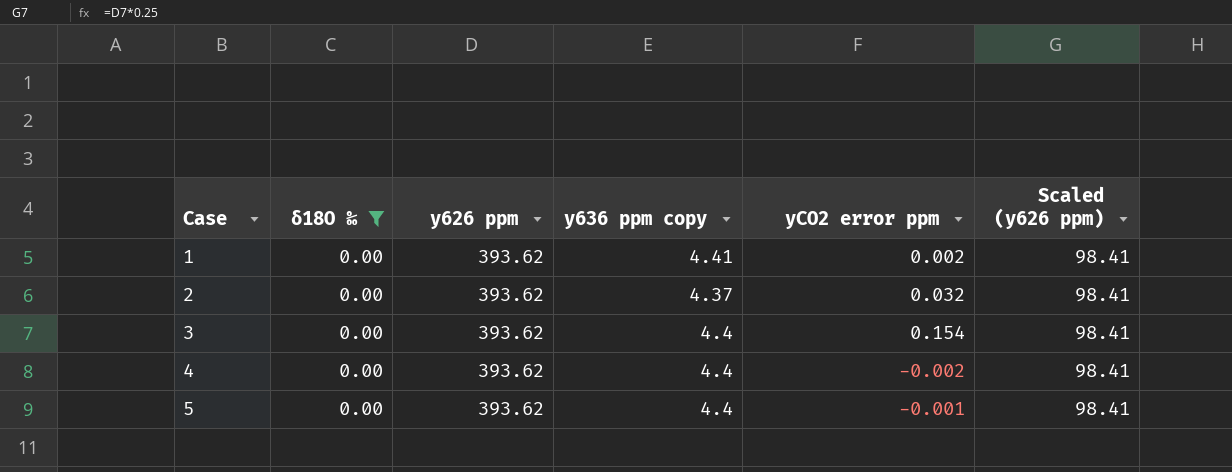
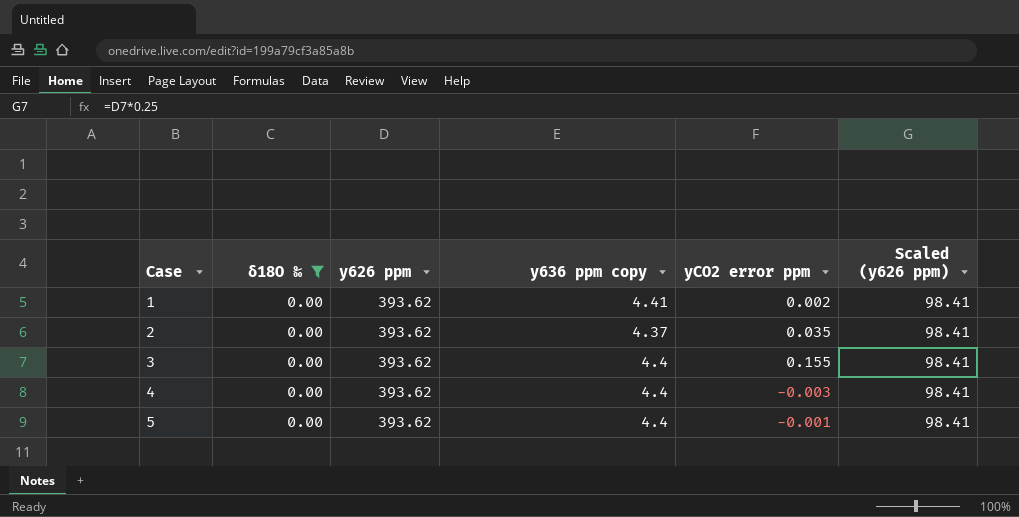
2 | yCO2 error ppm: 0.032 -> 0.035
3 | yCO2 error ppm: 0.154 -> 0.155
4 | yCO2 error ppm: -0.002 -> -0.003

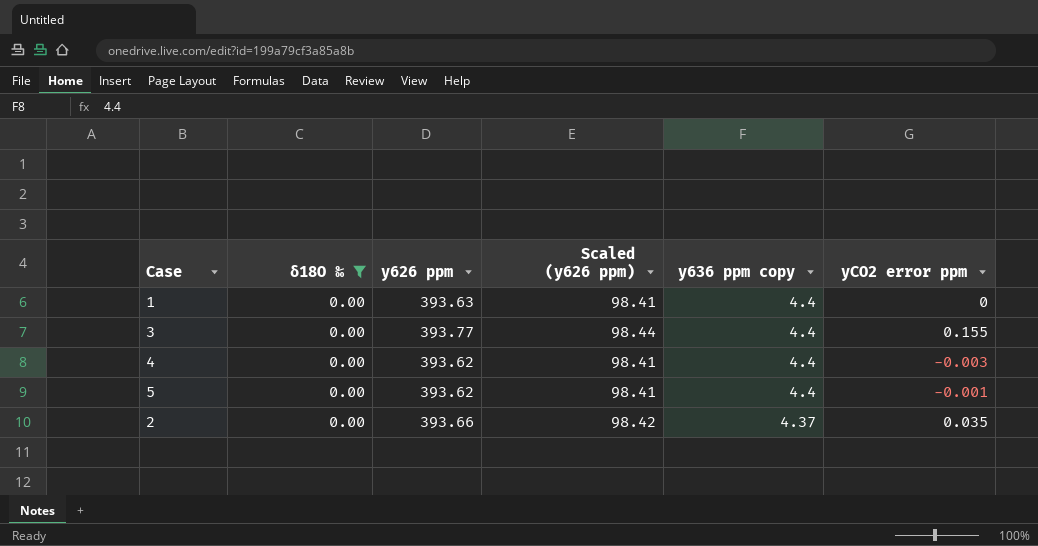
row order: Case ascending -> y636 ppm copy descending
column Scaled (y626 ppm) | position: 6 -> 4
1 | y626 ppm: 393.62 -> 393.63
1 | y636 ppm copy: 4.41 -> 4.4
1 | yCO2 error ppm: 0.002 -> 0
3 | y626 ppm: 393.62 -> 393.77
3 | Scaled (y626 ppm): 98.41 -> 98.44
2 | y626 ppm: 393.62 -> 393.66
2 | Scaled (y626 ppm): 98.41 -> 98.42

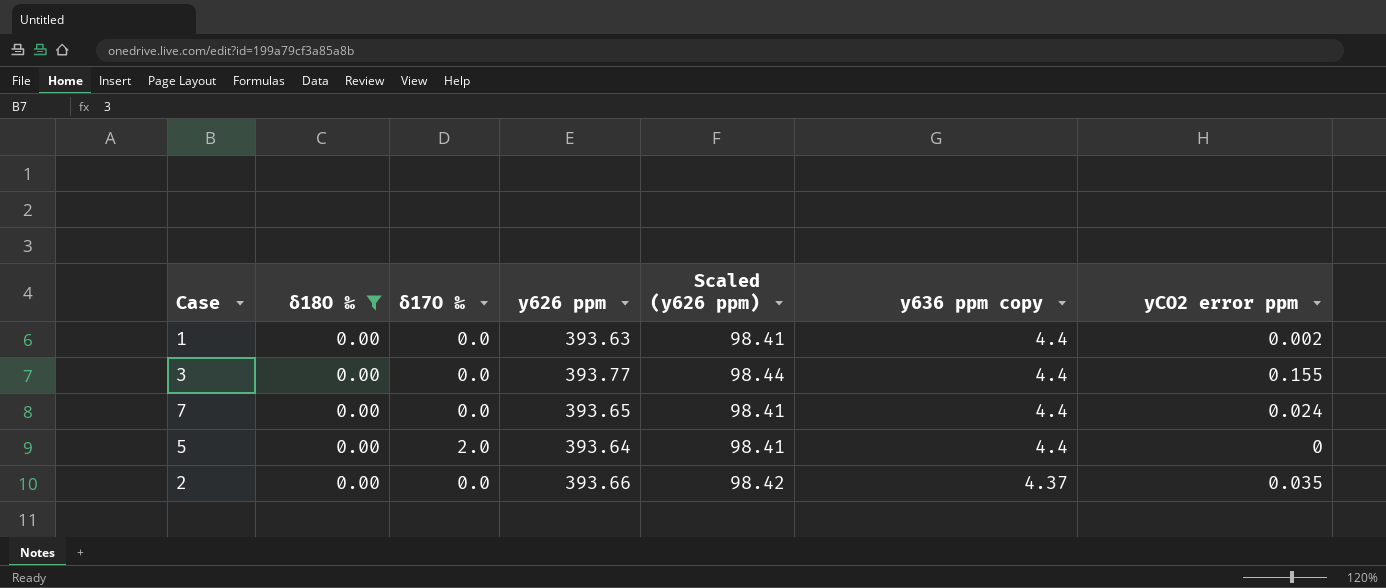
column δ17O ‰ | position: none -> 3
row 4: 0.00 | 393.62 | 98.41 | 4.4 | -0.003 -> none
1 | yCO2 error ppm: 0 -> 0.002
row 7: none -> 0.00 | 0.0 | 393.65 | 98.41 | 4.4 | 0.024
5 | y626 ppm: 393.62 -> 393.64
5 | yCO2 error ppm: -0.001 -> 0

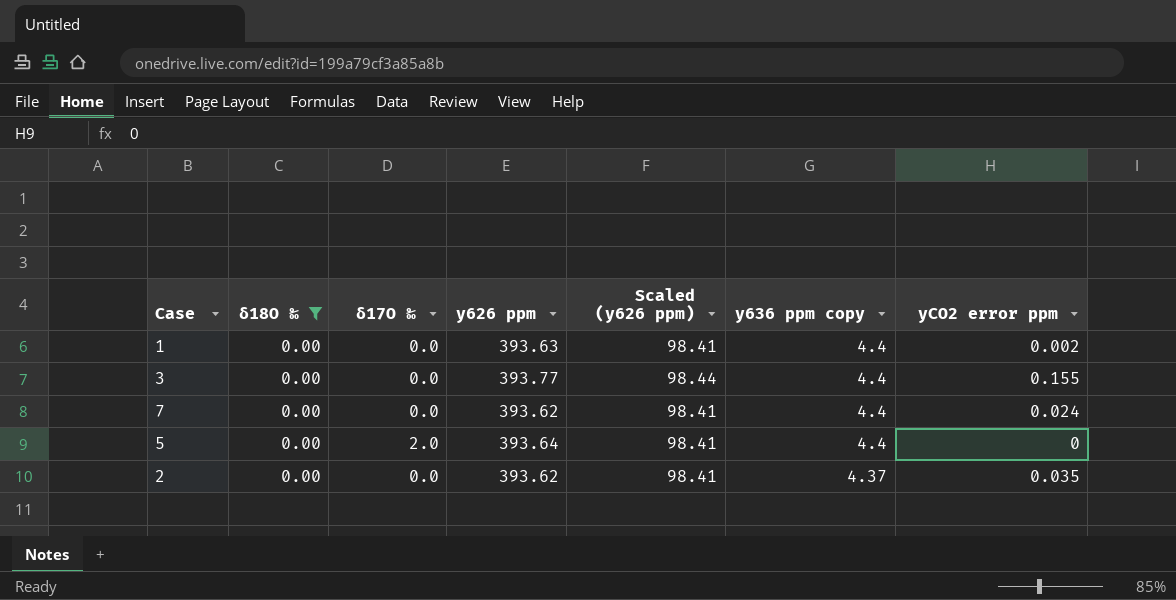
7 | y626 ppm: 393.65 -> 393.62
2 | y626 ppm: 393.66 -> 393.62
2 | Scaled (y626 ppm): 98.42 -> 98.41

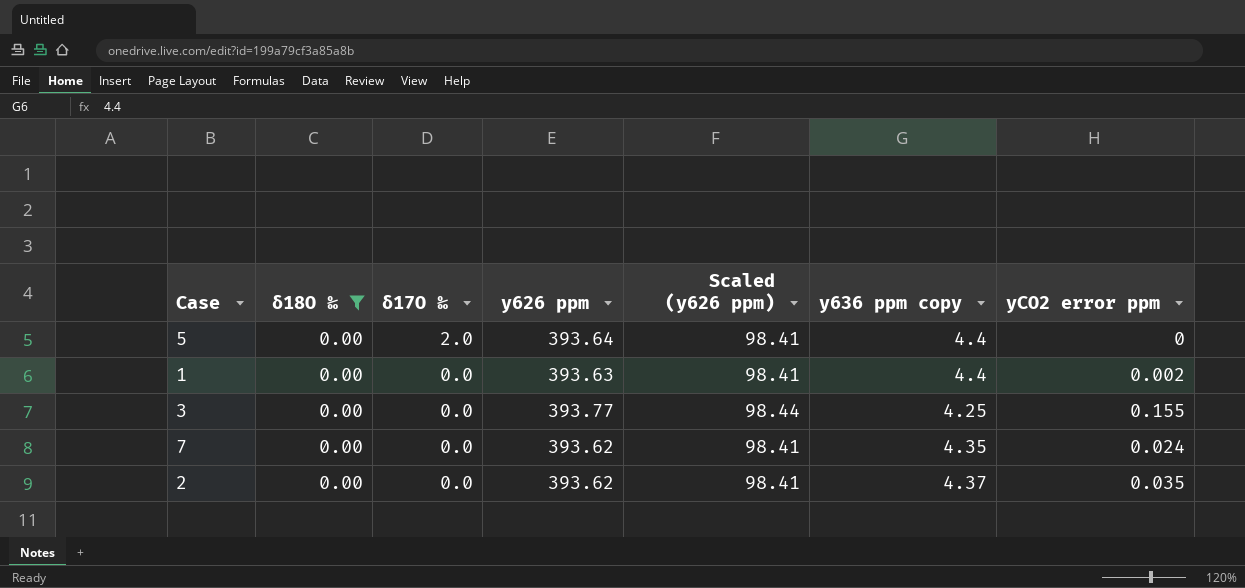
row order: y636 ppm copy descending -> δ17O ‰ descending
3 | y636 ppm copy: 4.4 -> 4.25
7 | y636 ppm copy: 4.4 -> 4.35

